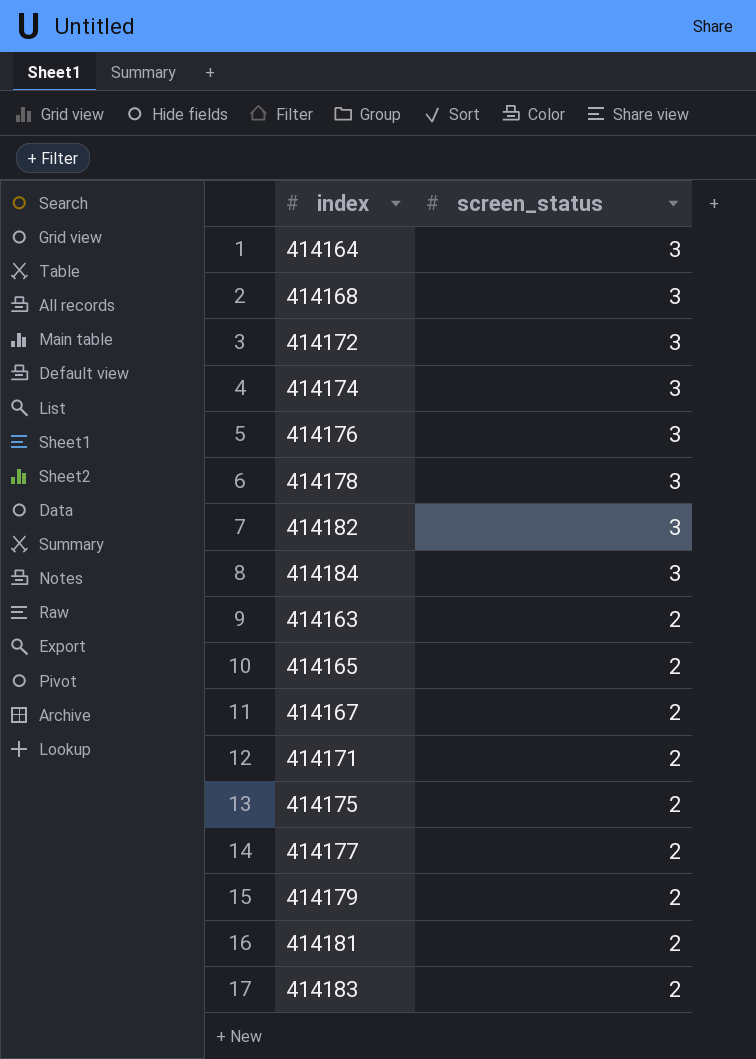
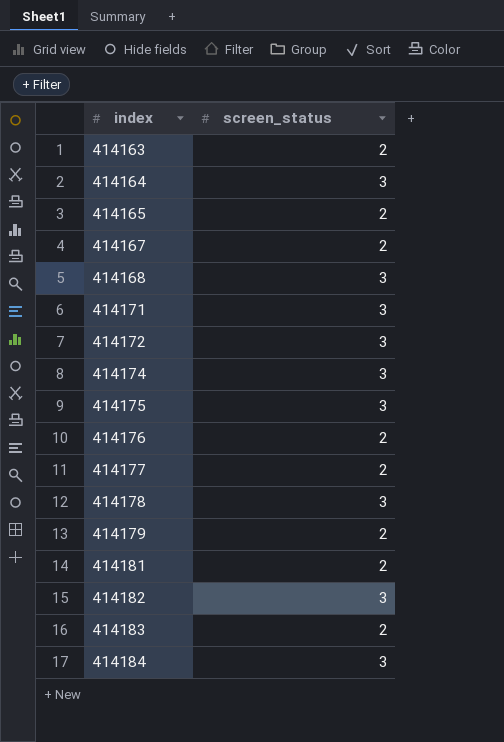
row order: screen_status descending -> index ascending
414171 | screen_status: 2 -> 3
414175 | screen_status: 2 -> 3
414176 | screen_status: 3 -> 2

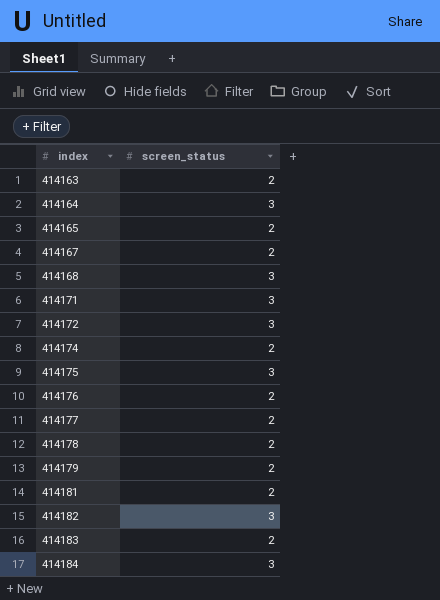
414174 | screen_status: 3 -> 2
414178 | screen_status: 3 -> 2

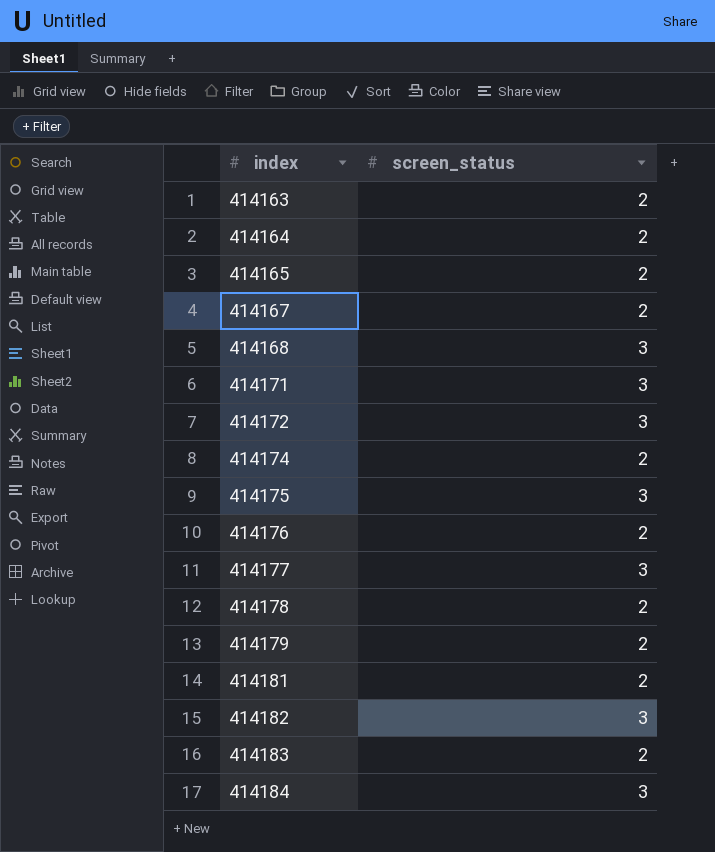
414164 | screen_status: 3 -> 2
414177 | screen_status: 2 -> 3

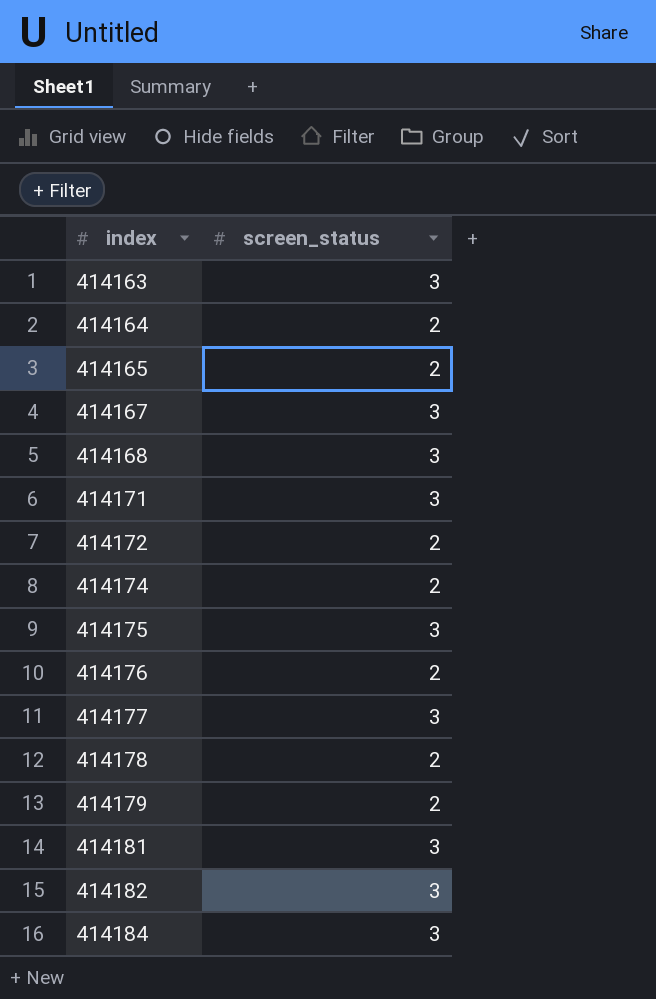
row 414183: 2 -> none
414163 | screen_status: 2 -> 3
414167 | screen_status: 2 -> 3
414172 | screen_status: 3 -> 2
414181 | screen_status: 2 -> 3

